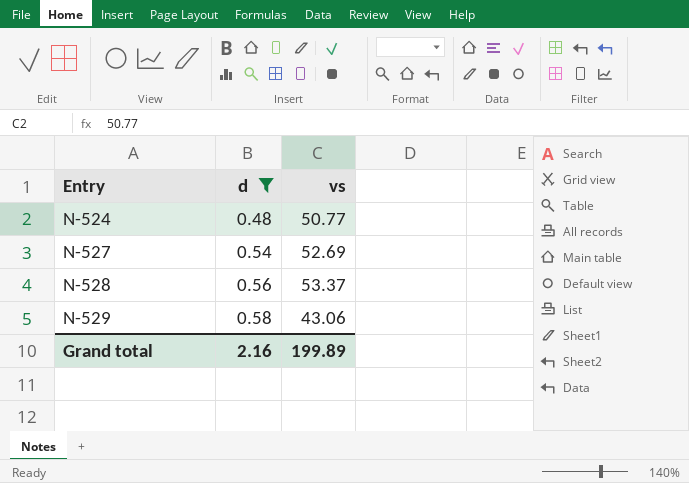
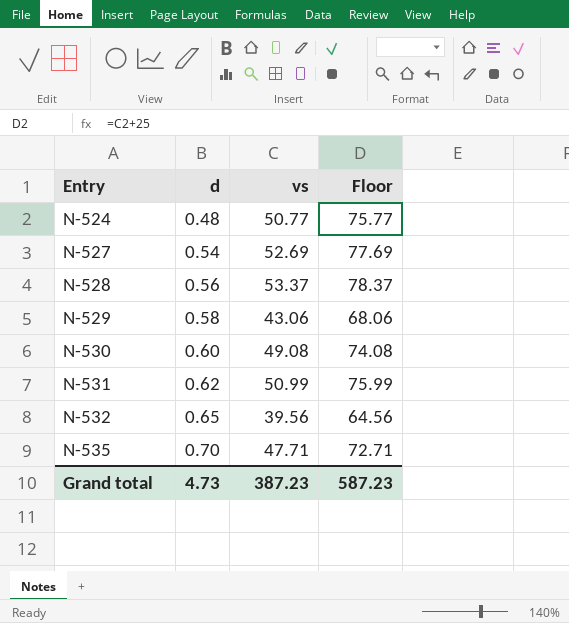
filter: d <= 0.58 -> none
column Floor | formula: none -> [vs] + 25
Grand total | d: 2.16 -> 4.73
Grand total | vs: 199.89 -> 387.23

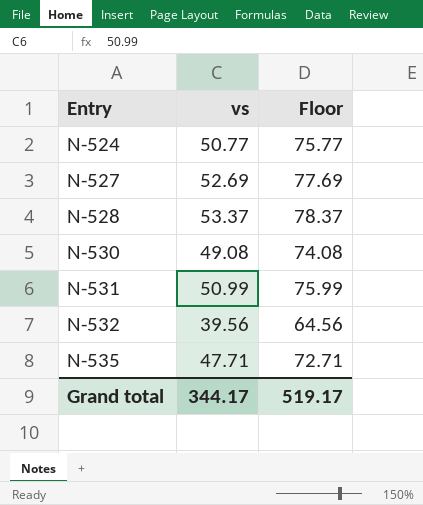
column d | position: 2 -> none
row N-529: 0.58 | 43.06 | 68.06 -> none
Grand total | vs: 387.23 -> 344.17
Grand total | Floor: 587.23 -> 519.17

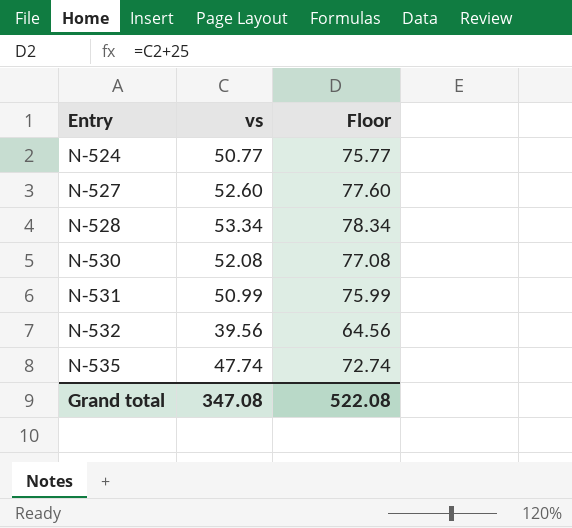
N-527 | vs: 52.69 -> 52.60
N-527 | Floor: 77.69 -> 77.60
N-528 | vs: 53.37 -> 53.34
N-528 | Floor: 78.37 -> 78.34
N-530 | vs: 49.08 -> 52.08
N-530 | Floor: 74.08 -> 77.08
N-535 | vs: 47.71 -> 47.74
N-535 | Floor: 72.71 -> 72.74
Grand total | vs: 344.17 -> 347.08
Grand total | Floor: 519.17 -> 522.08

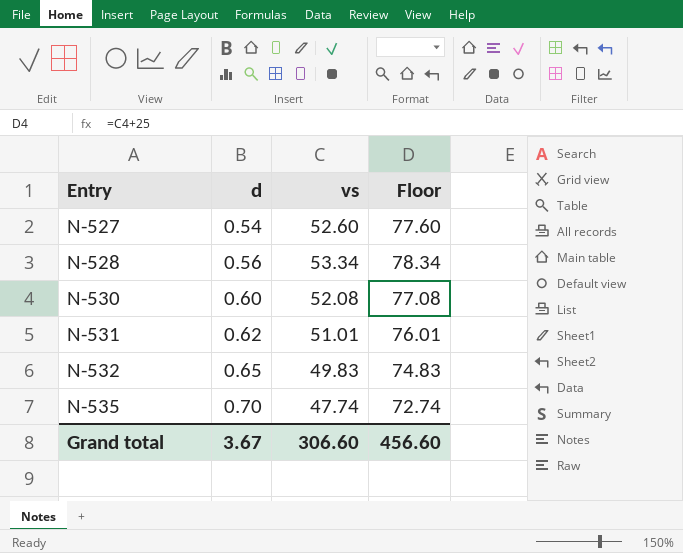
column d | position: none -> 2
row N-524: 50.77 | 75.77 -> none
N-531 | vs: 50.99 -> 51.01
N-531 | Floor: 75.99 -> 76.01
N-532 | vs: 39.56 -> 49.83
N-532 | Floor: 64.56 -> 74.83
Grand total | vs: 347.08 -> 306.60
Grand total | Floor: 522.08 -> 456.60

